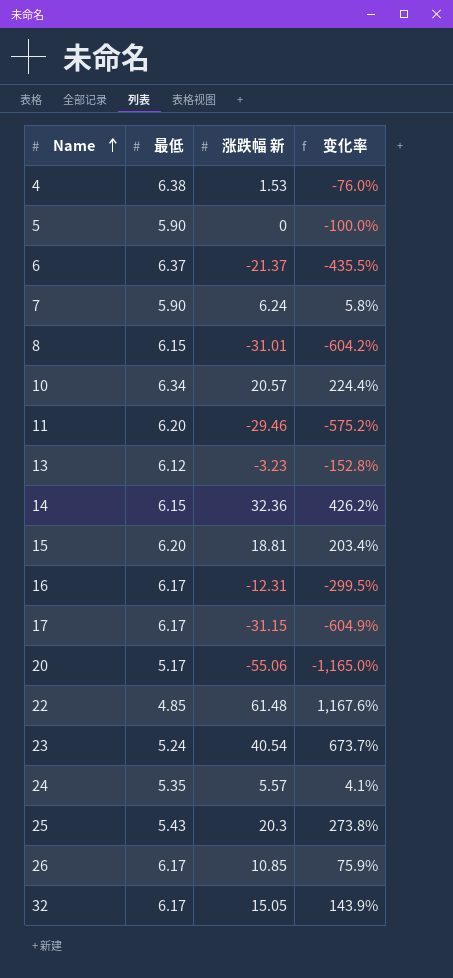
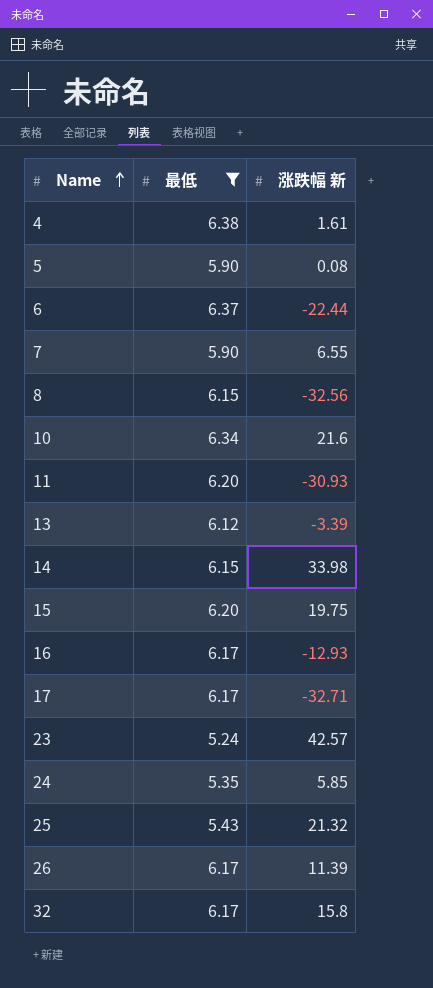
filter: none -> 最低 >= 5.24
column 变化率 | formula: ([涨跌幅 新] - [最低]) / [最低] -> none
4 | 涨跌幅 新: 1.53 -> 1.61
5 | 涨跌幅 新: 0 -> 0.08
6 | 涨跌幅 新: -21.37 -> -22.44
7 | 涨跌幅 新: 6.24 -> 6.55
8 | 涨跌幅 新: -31.01 -> -32.56
10 | 涨跌幅 新: 20.57 -> 21.6
11 | 涨跌幅 新: -29.46 -> -30.93
13 | 涨跌幅 新: -3.23 -> -3.39
14 | 涨跌幅 新: 32.36 -> 33.98
15 | 涨跌幅 新: 18.81 -> 19.75
16 | 涨跌幅 新: -12.31 -> -12.93
17 | 涨跌幅 新: -31.15 -> -32.71
23 | 涨跌幅 新: 40.54 -> 42.57
24 | 涨跌幅 新: 5.57 -> 5.85
25 | 涨跌幅 新: 20.3 -> 21.32
26 | 涨跌幅 新: 10.85 -> 11.39
32 | 涨跌幅 新: 15.05 -> 15.8

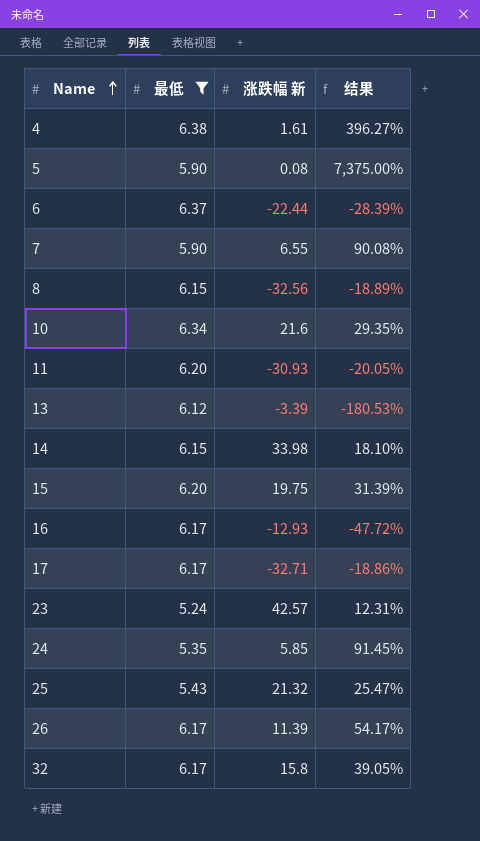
column 结果 | formula: none -> [最低] / [涨跌幅 新]

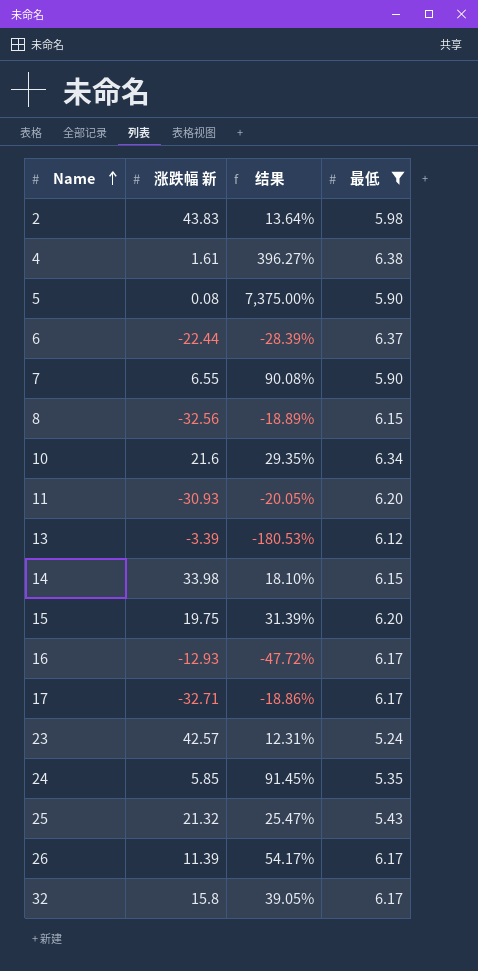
column 最低 | position: 2 -> 4
row 2: none -> 43.83 | 13.64% | 5.98

